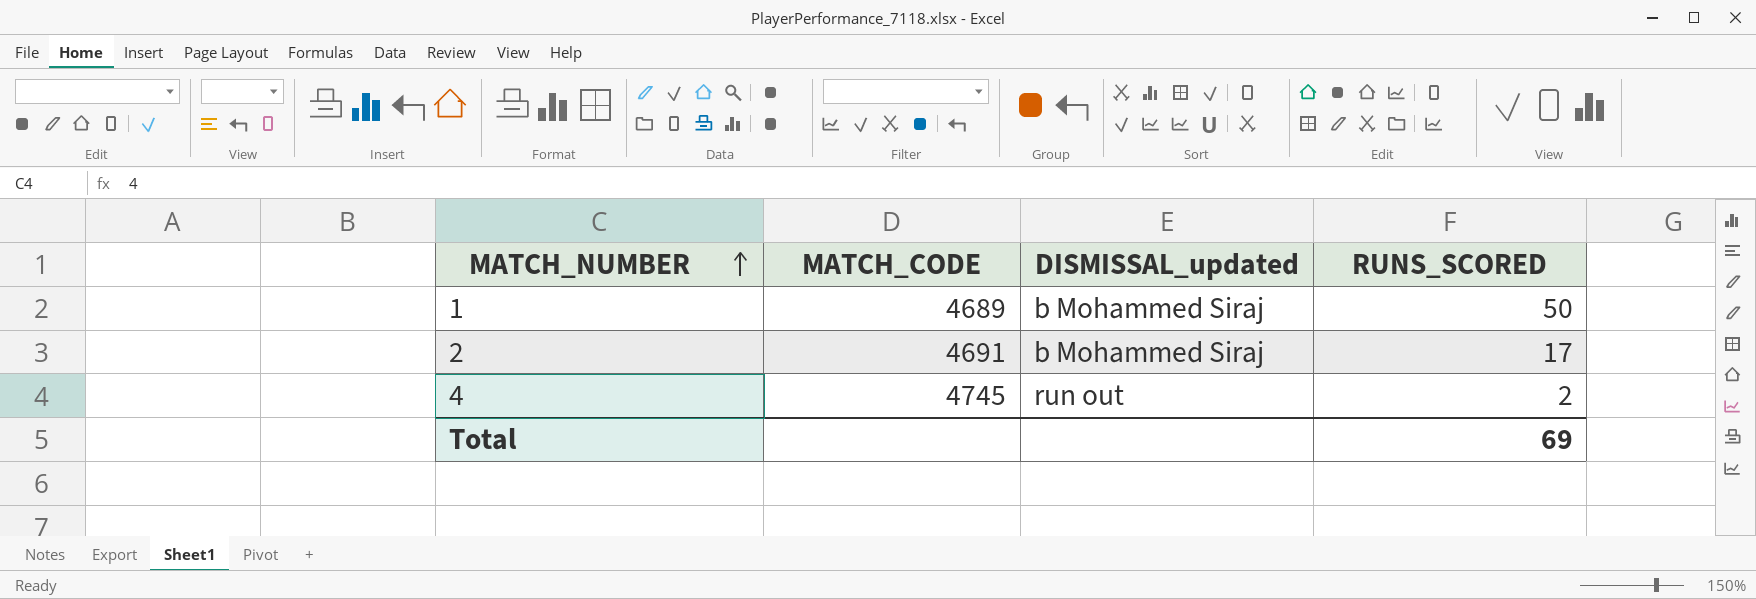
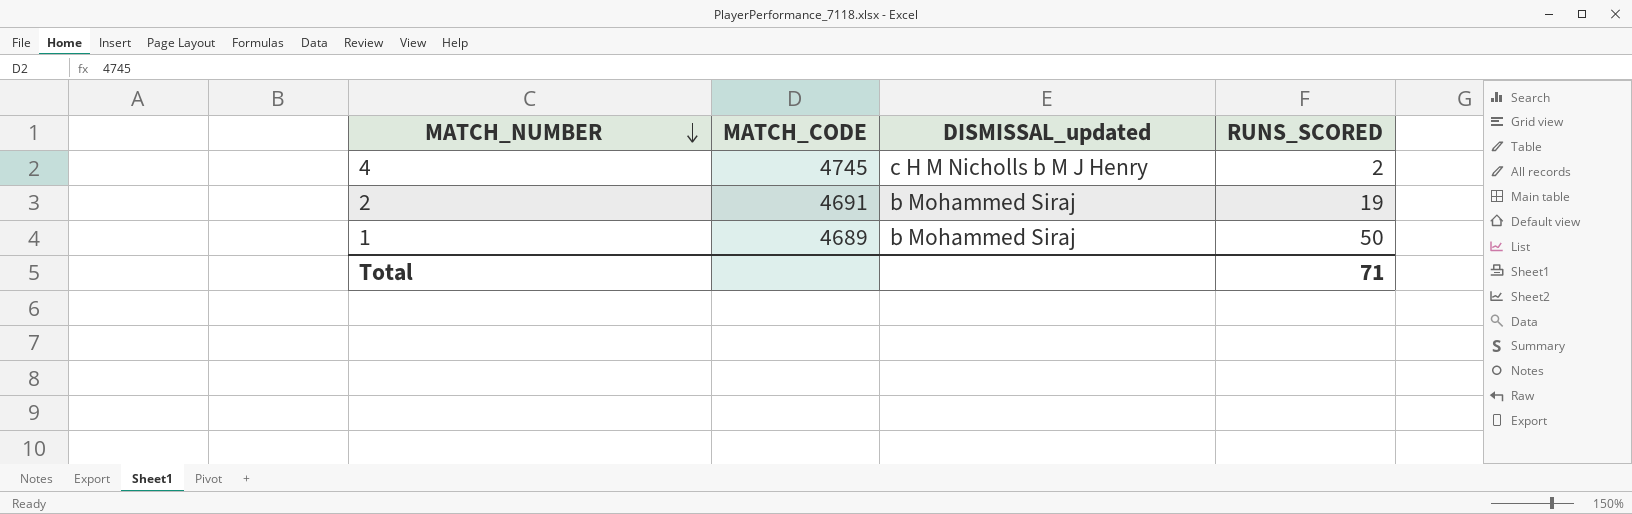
row order: MATCH_NUMBER ascending -> MATCH_NUMBER descending
4 | DISMISSAL_updated: run out -> c H M Nicholls b M J Henry
2 | RUNS_SCORED: 17 -> 19
Total | RUNS_SCORED: 69 -> 71

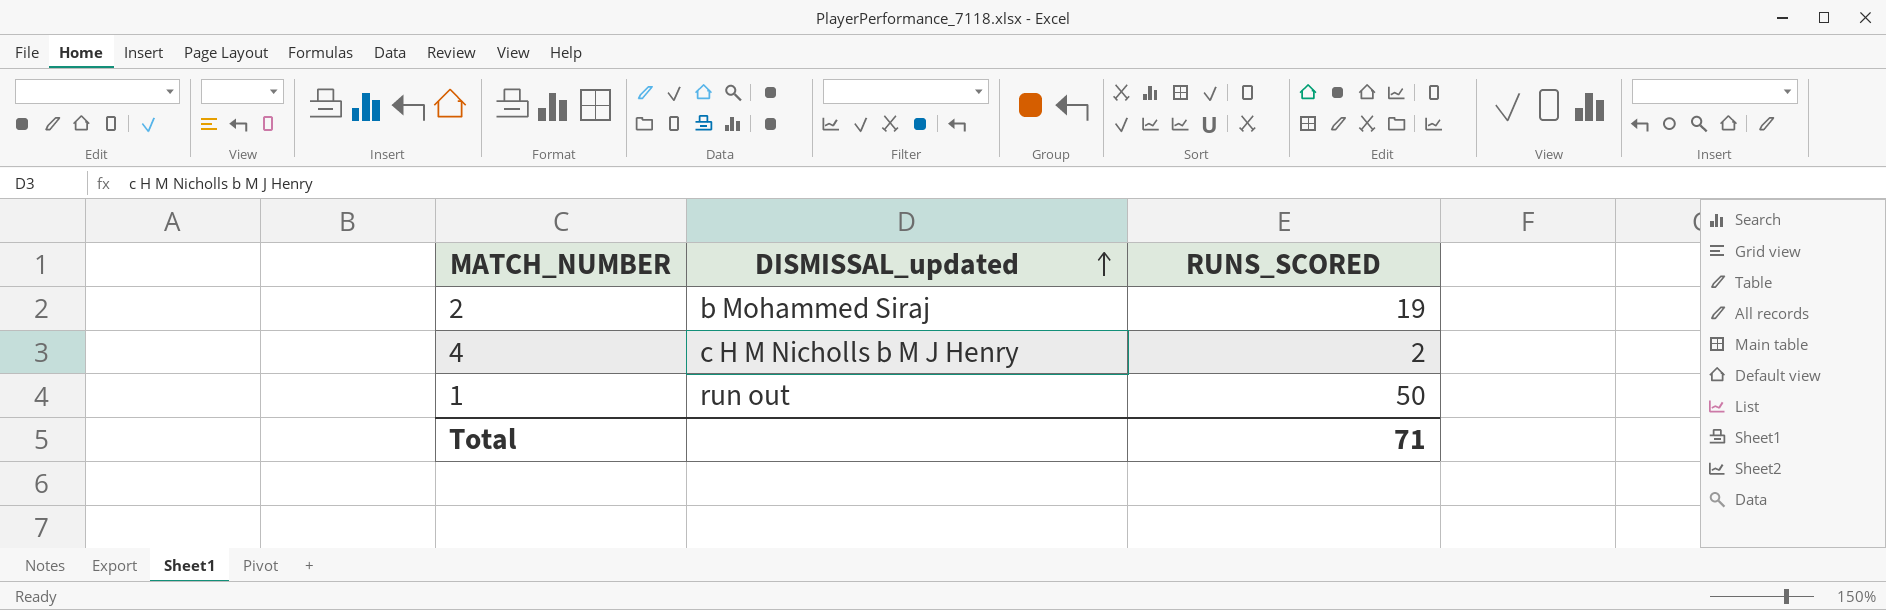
row order: MATCH_NUMBER descending -> DISMISSAL_updated ascending
column MATCH_CODE | position: 2 -> none
1 | DISMISSAL_updated: b Mohammed Siraj -> run out

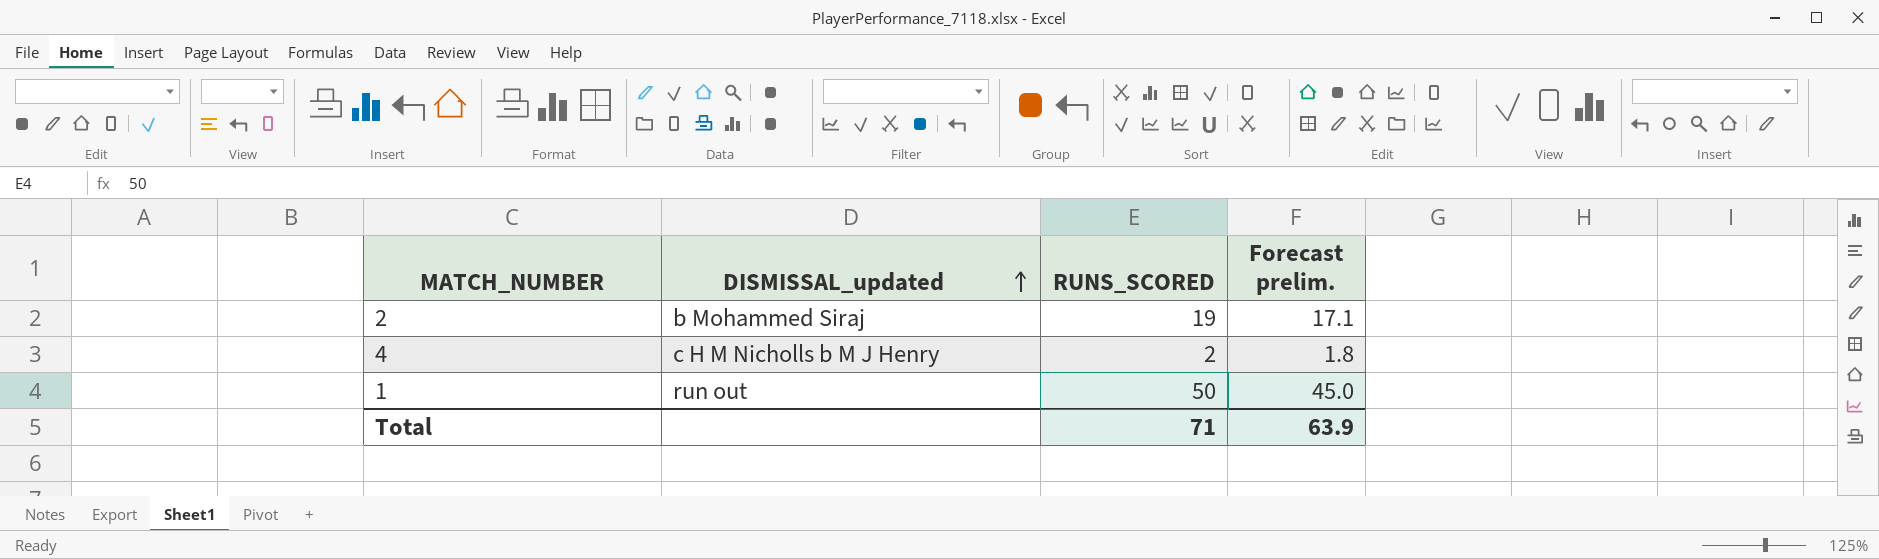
column Forecast prelim. | formula: none -> [RUNS_SCORED] * 0.9

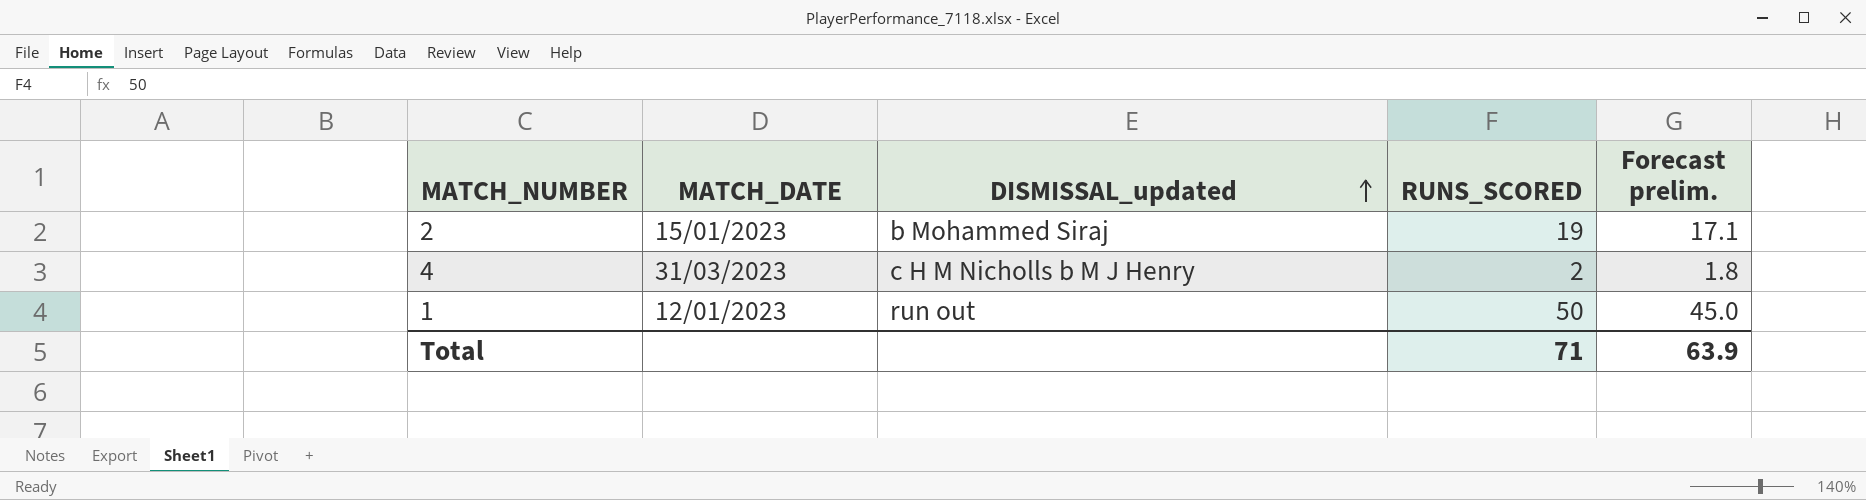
column MATCH_DATE | position: none -> 2

